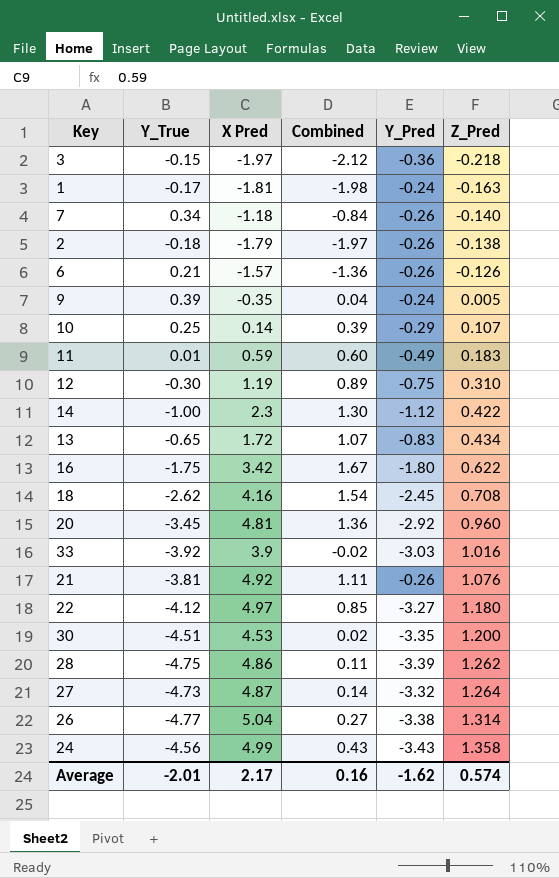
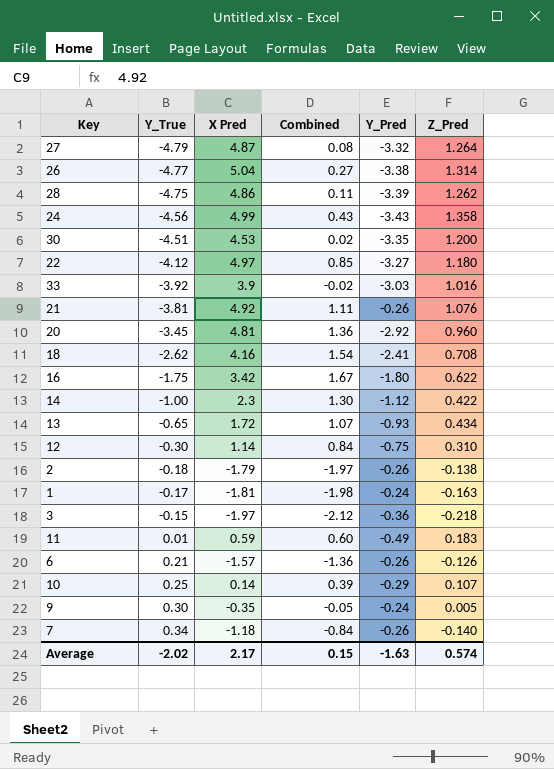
row order: Z_Pred ascending -> Y_True ascending
27 | Y_True: -4.73 -> -4.79
27 | Combined: 0.14 -> 0.08
18 | Y_Pred: -2.45 -> -2.41
13 | Y_Pred: -0.83 -> -0.93
12 | X Pred: 1.19 -> 1.14
12 | Combined: 0.89 -> 0.84
9 | Y_True: 0.39 -> 0.30
9 | Combined: 0.04 -> -0.05
Average | Y_True: -2.01 -> -2.02
Average | Combined: 0.16 -> 0.15
Average | Y_Pred: -1.62 -> -1.63

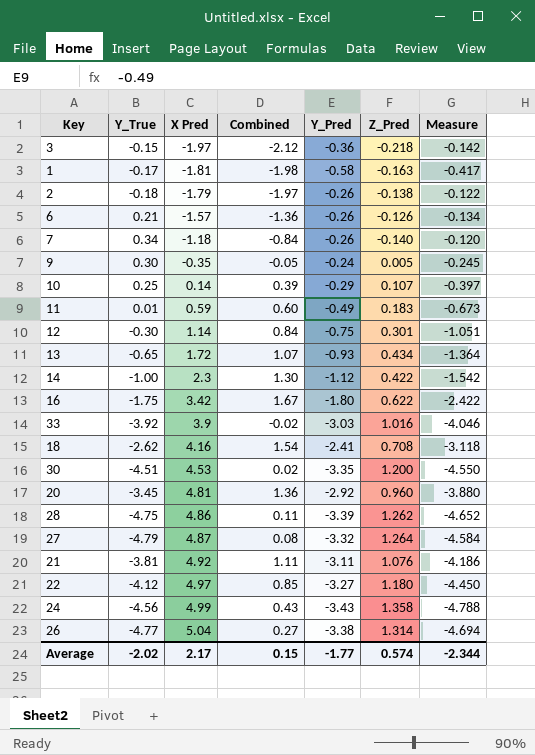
row order: Y_True ascending -> X Pred ascending
column Measure | formula: none -> [Y_Pred] - [Z_Pred]
1 | Y_Pred: -0.24 -> -0.58
12 | Z_Pred: 0.310 -> 0.301
21 | Y_Pred: -0.26 -> -3.11
Average | Y_Pred: -1.63 -> -1.77

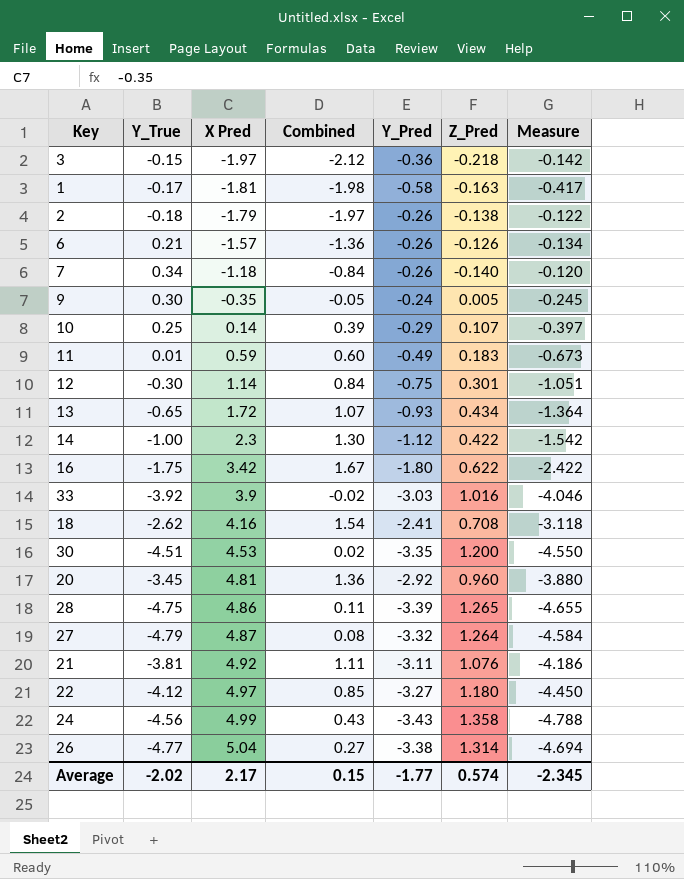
28 | Z_Pred: 1.262 -> 1.265
28 | Measure: -4.652 -> -4.655
Average | Measure: -2.344 -> -2.345

